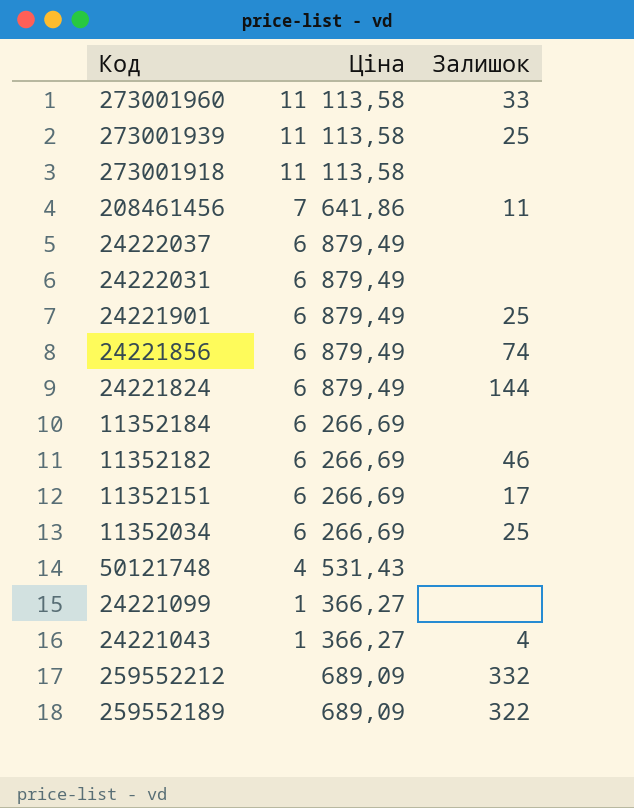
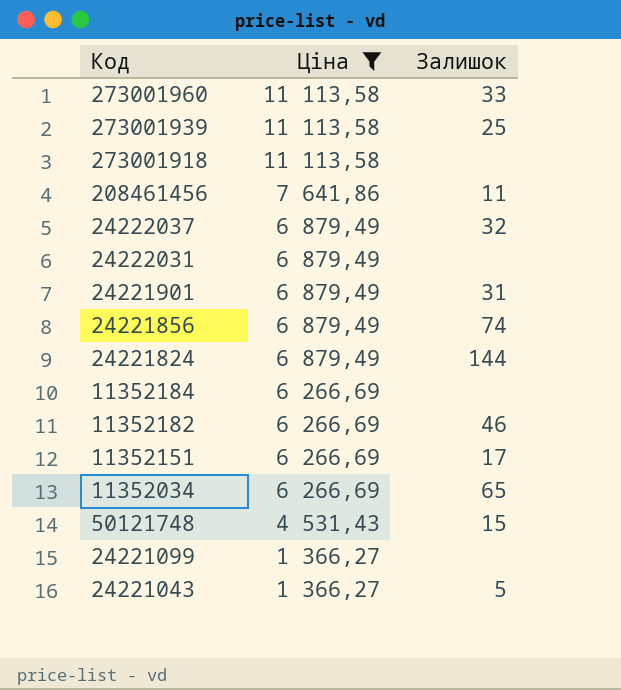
filter: none -> Ціна != 689,09
24222037 | Залишок: none -> 32
24221901 | Залишок: 25 -> 31
11352034 | Залишок: 25 -> 65
50121748 | Залишок: none -> 15
24221043 | Залишок: 4 -> 5

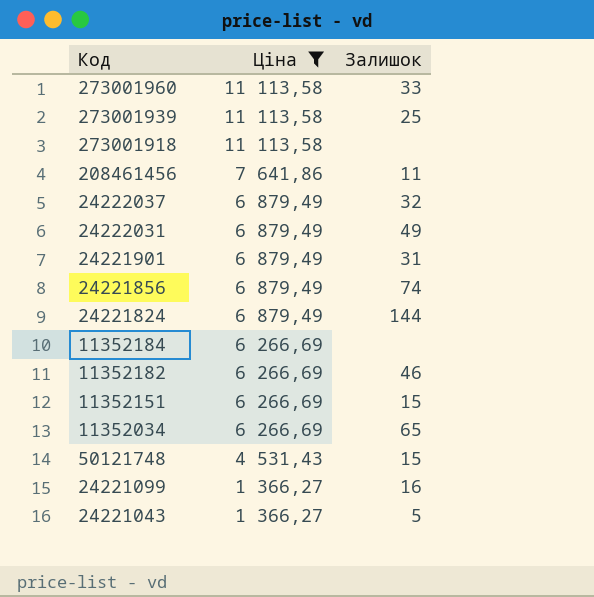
24222031 | Залишок: none -> 49
11352151 | Залишок: 17 -> 15
24221099 | Залишок: none -> 16

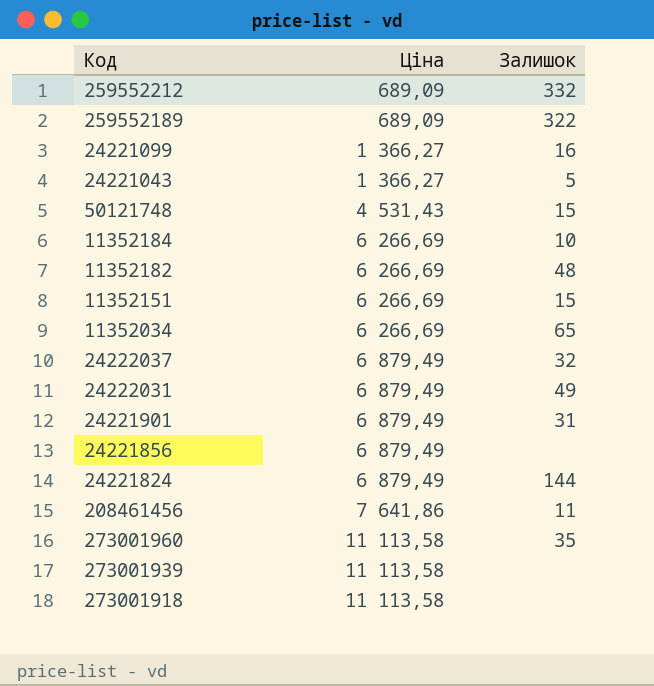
filter: Ціна != 689,09 -> none
row order: Ціна descending -> Ціна ascending
11352184 | Залишок: none -> 10
11352182 | Залишок: 46 -> 48
24221856 | Залишок: 74 -> none
273001960 | Залишок: 33 -> 35
273001939 | Залишок: 25 -> none

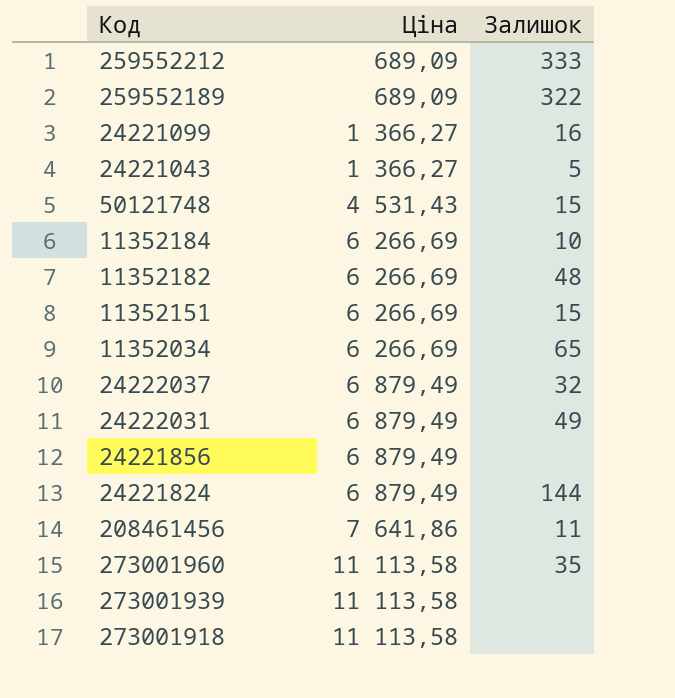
row 24221901: 6 879,49 | 31 -> none
259552212 | Залишок: 332 -> 333

